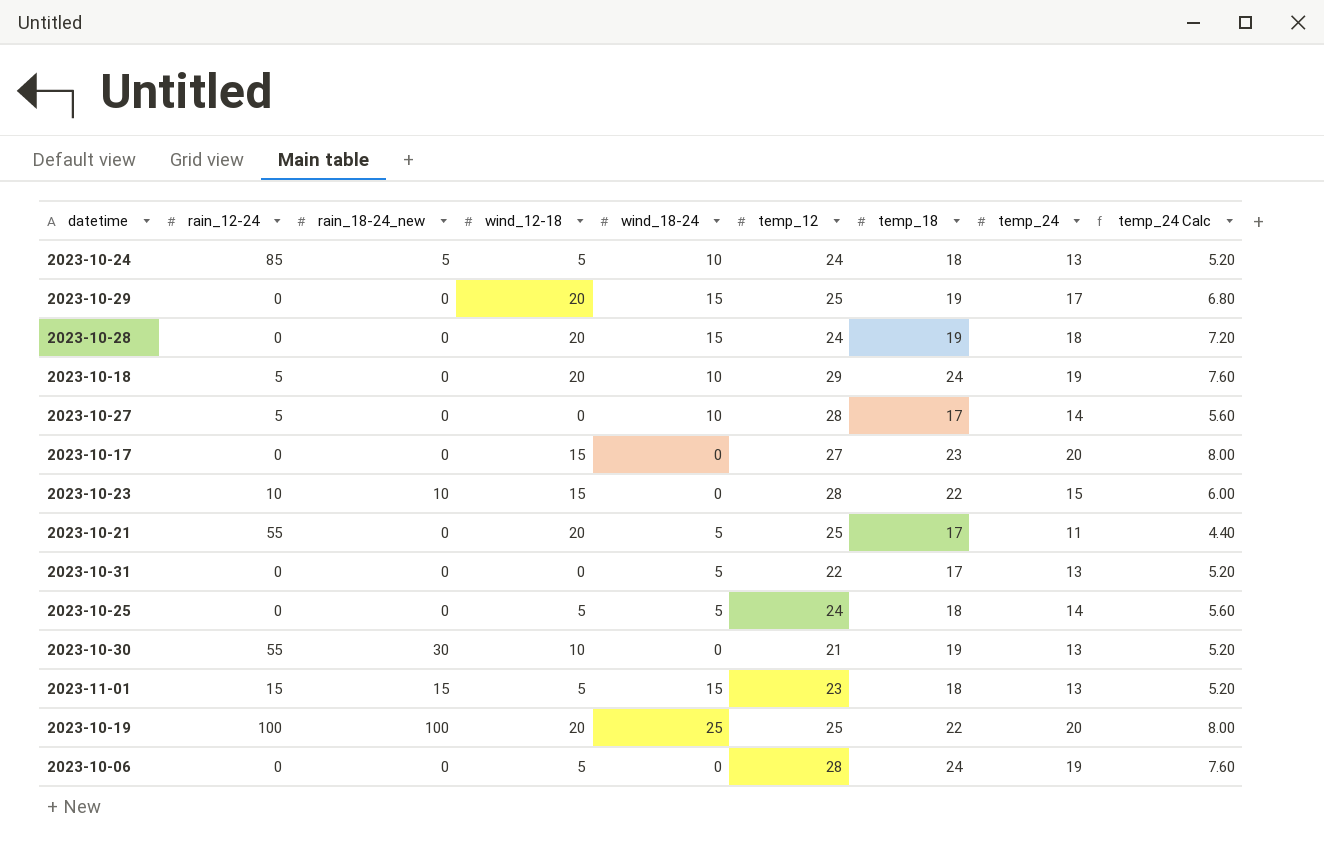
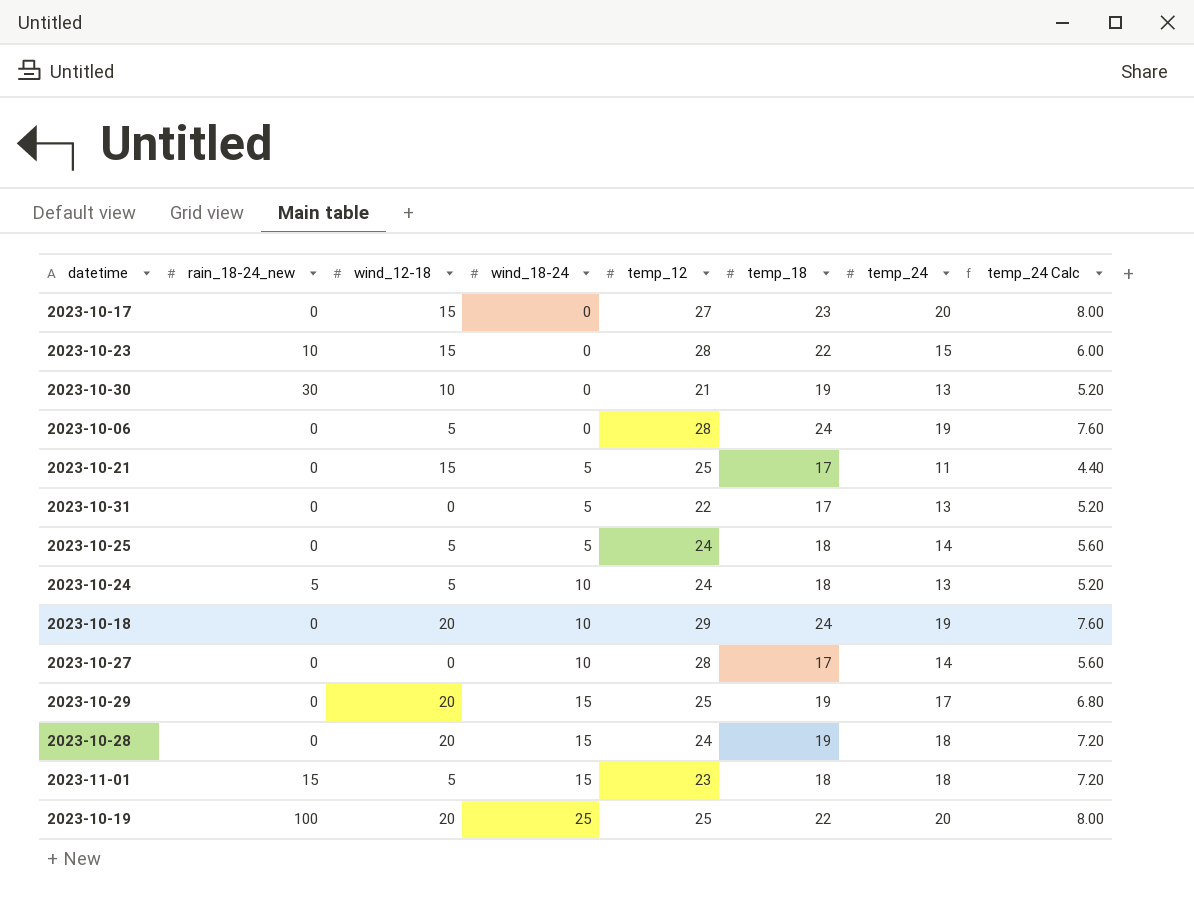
row order: none -> wind_18-24 ascending
column rain_12-24 | position: 2 -> none
2023-10-21 | wind_12-18: 20 -> 15
2023-11-01 | temp_24: 13 -> 18
2023-11-01 | temp_24 Calc: 5.20 -> 7.20

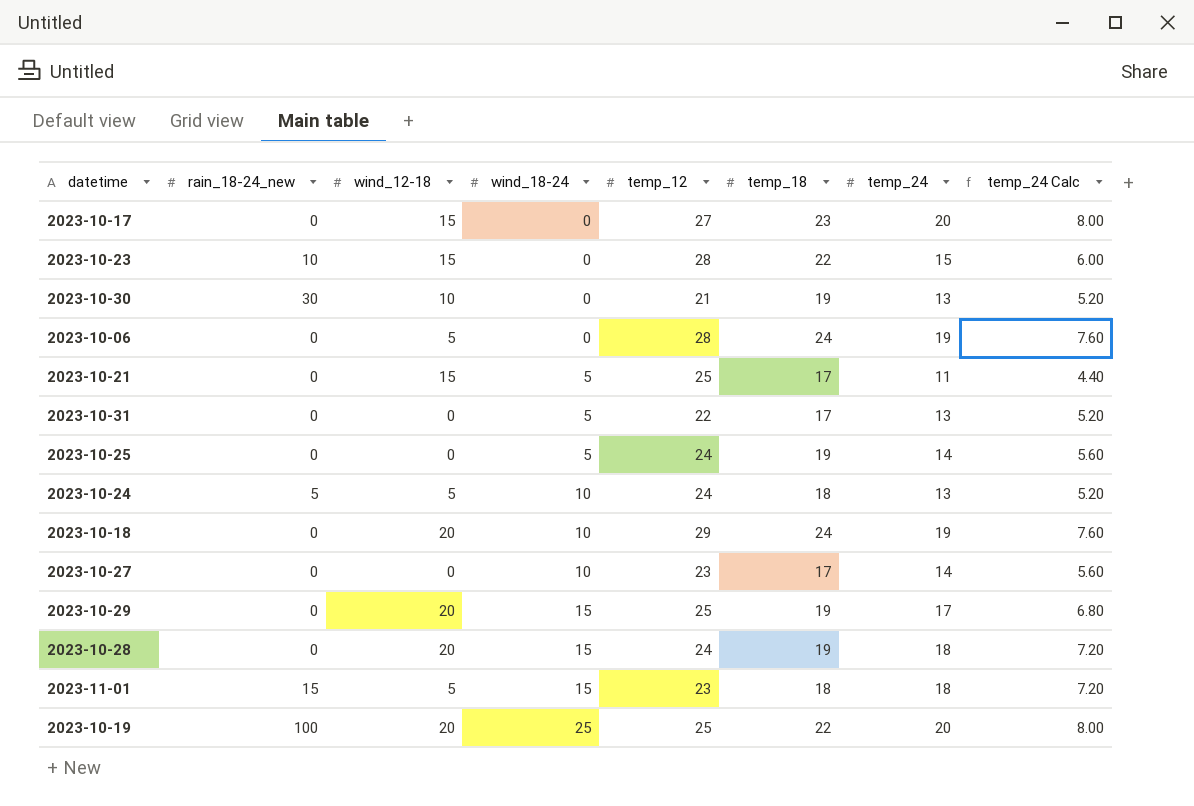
2023-10-25 | wind_12-18: 5 -> 0
2023-10-25 | temp_18: 18 -> 19
2023-10-27 | temp_12: 28 -> 23

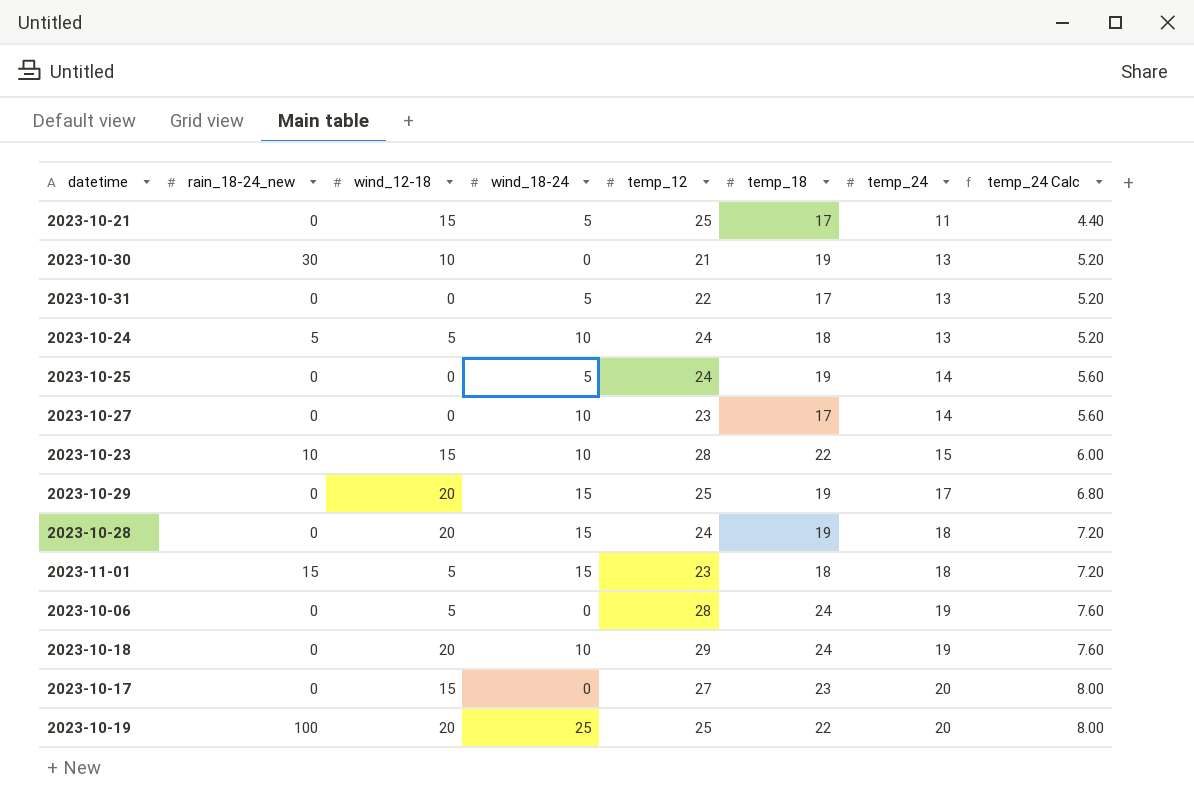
row order: wind_18-24 ascending -> temp_24 ascending
2023-10-23 | wind_18-24: 0 -> 10

